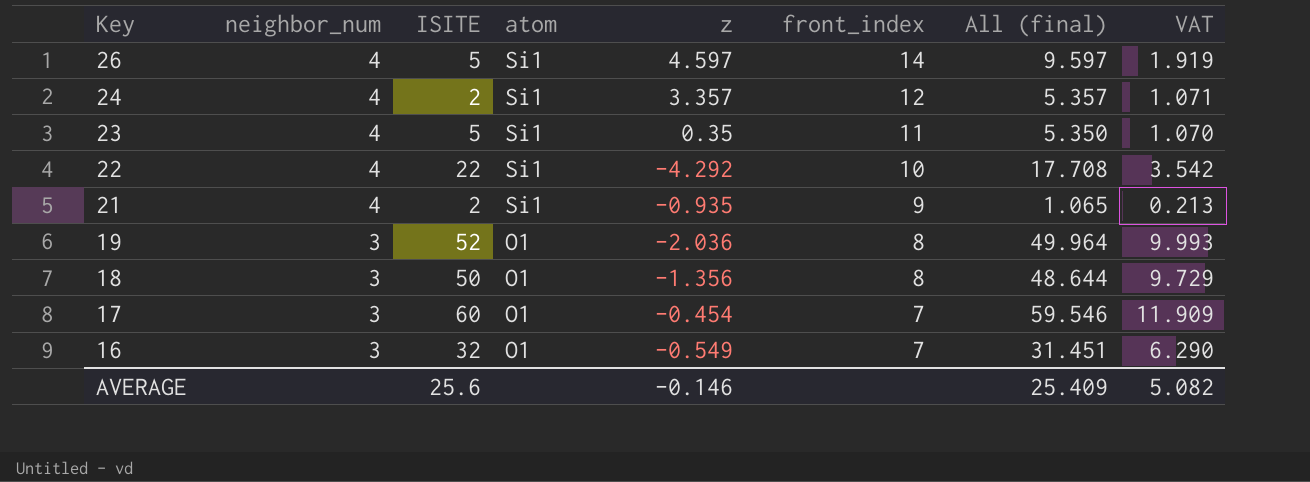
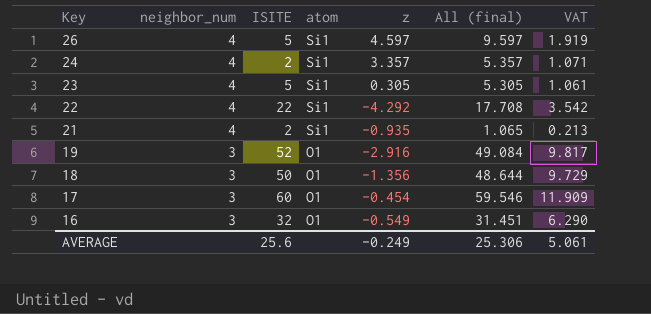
column front_index | position: 6 -> none
23 | z: 0.35 -> 0.305
23 | All (final): 5.350 -> 5.305
23 | VAT: 1.070 -> 1.061
19 | z: -2.036 -> -2.916
19 | All (final): 49.964 -> 49.084
19 | VAT: 9.993 -> 9.817
AVERAGE | z: -0.146 -> -0.249
AVERAGE | All (final): 25.409 -> 25.306
AVERAGE | VAT: 5.082 -> 5.061

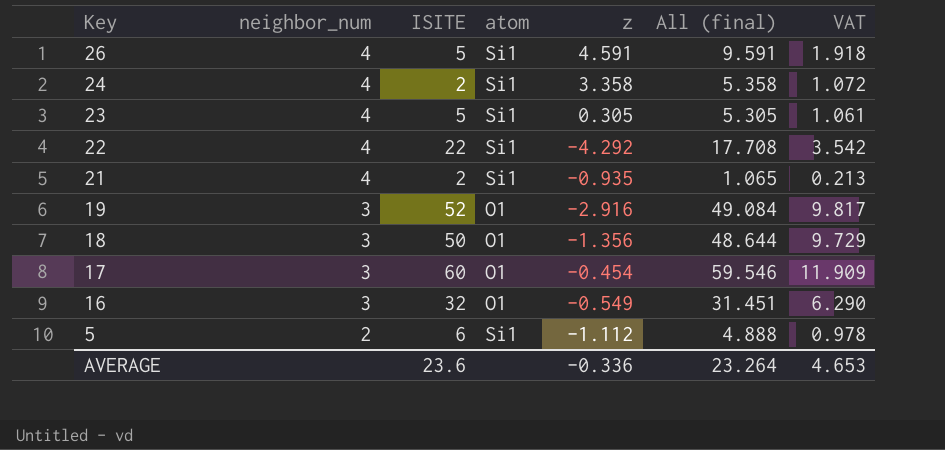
26 | z: 4.597 -> 4.591
26 | All (final): 9.597 -> 9.591
26 | VAT: 1.919 -> 1.918
24 | z: 3.357 -> 3.358
24 | All (final): 5.357 -> 5.358
24 | VAT: 1.071 -> 1.072
row 5: none -> 2 | 6 | Si1 | -1.112 | 4.888 | 0.978
AVERAGE | ISITE: 25.6 -> 23.6
AVERAGE | z: -0.249 -> -0.336
AVERAGE | All (final): 25.306 -> 23.264
AVERAGE | VAT: 5.061 -> 4.653

